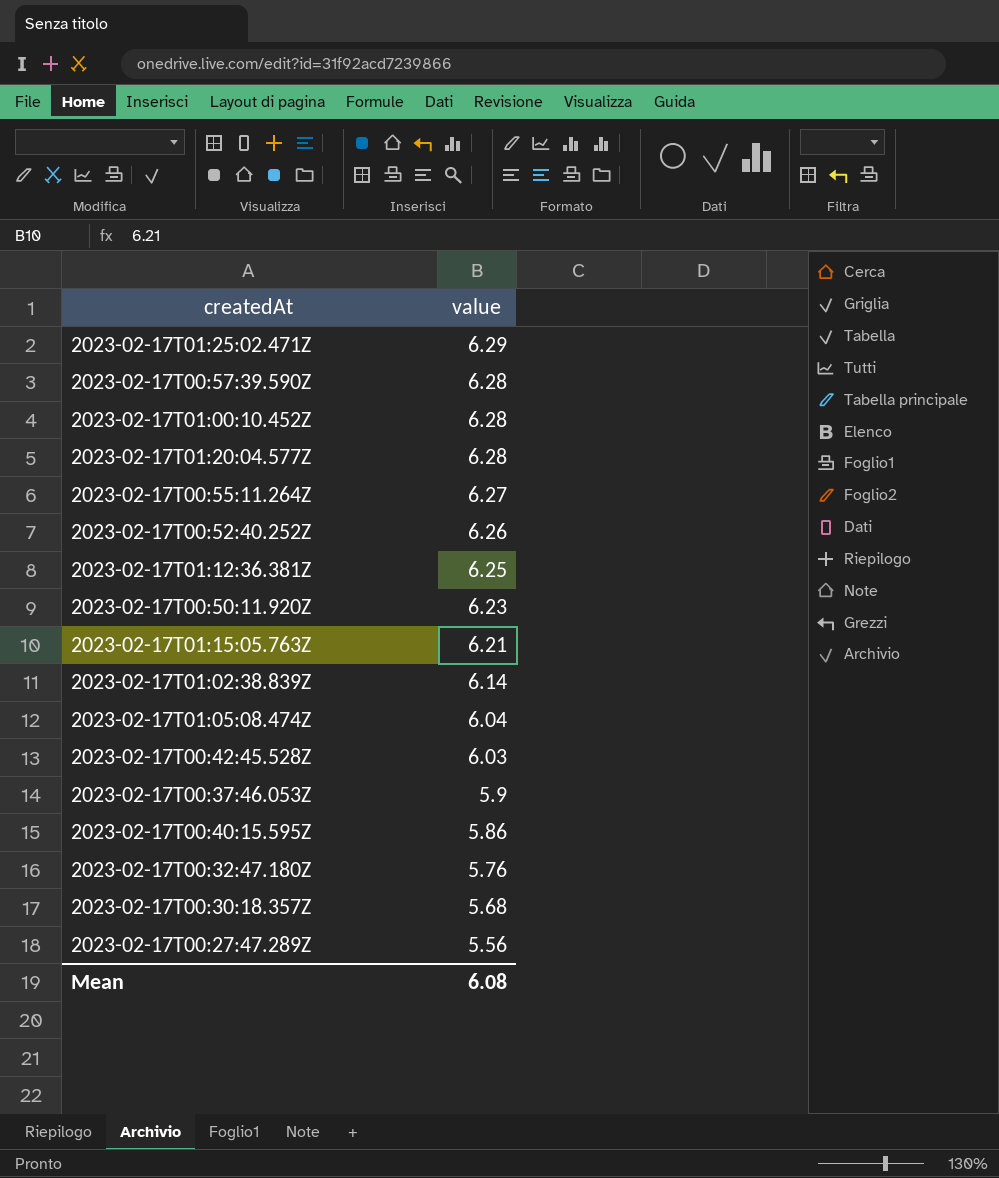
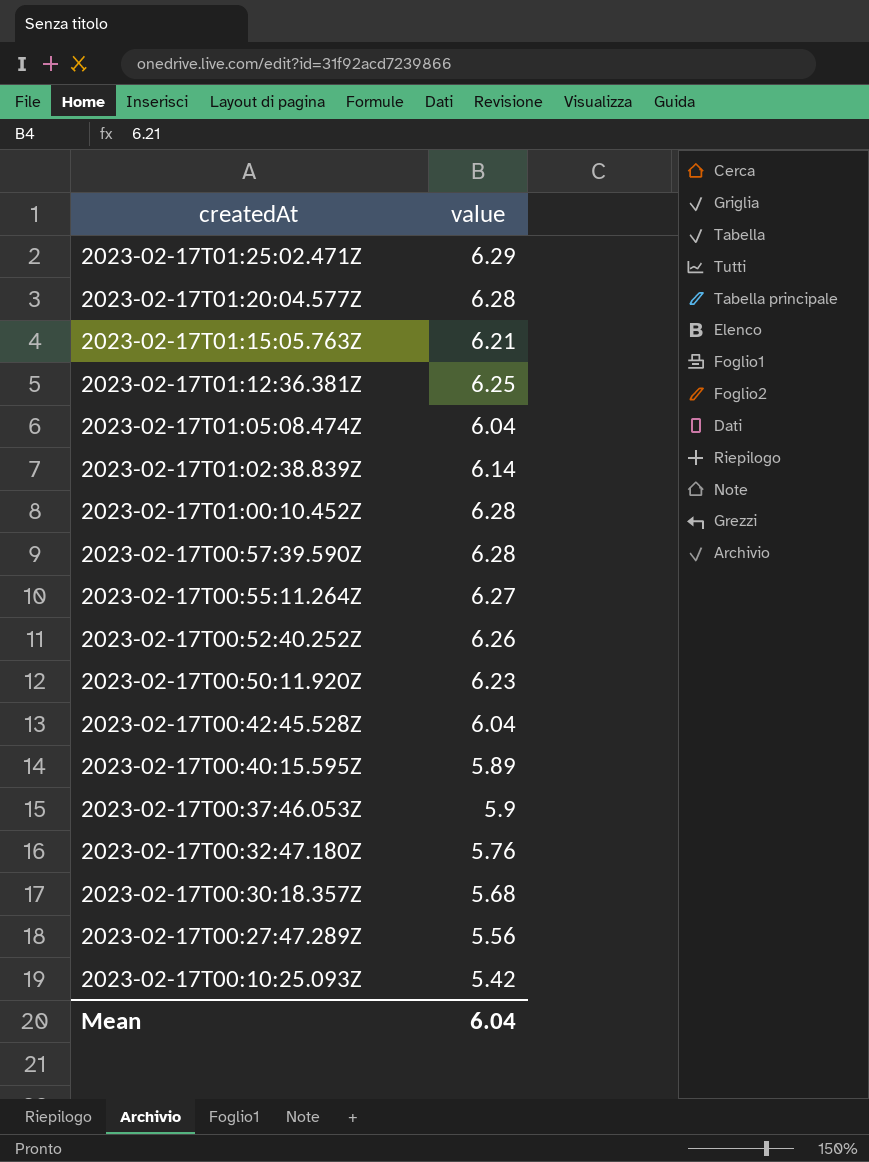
row order: value descending -> createdAt descending
2023-02-17T00:42:45.528Z | value: 6.03 -> 6.04
2023-02-17T00:40:15.595Z | value: 5.86 -> 5.89
row 2023-02-17T00:10:25.093Z: none -> 5.42
Mean | value: 6.08 -> 6.04

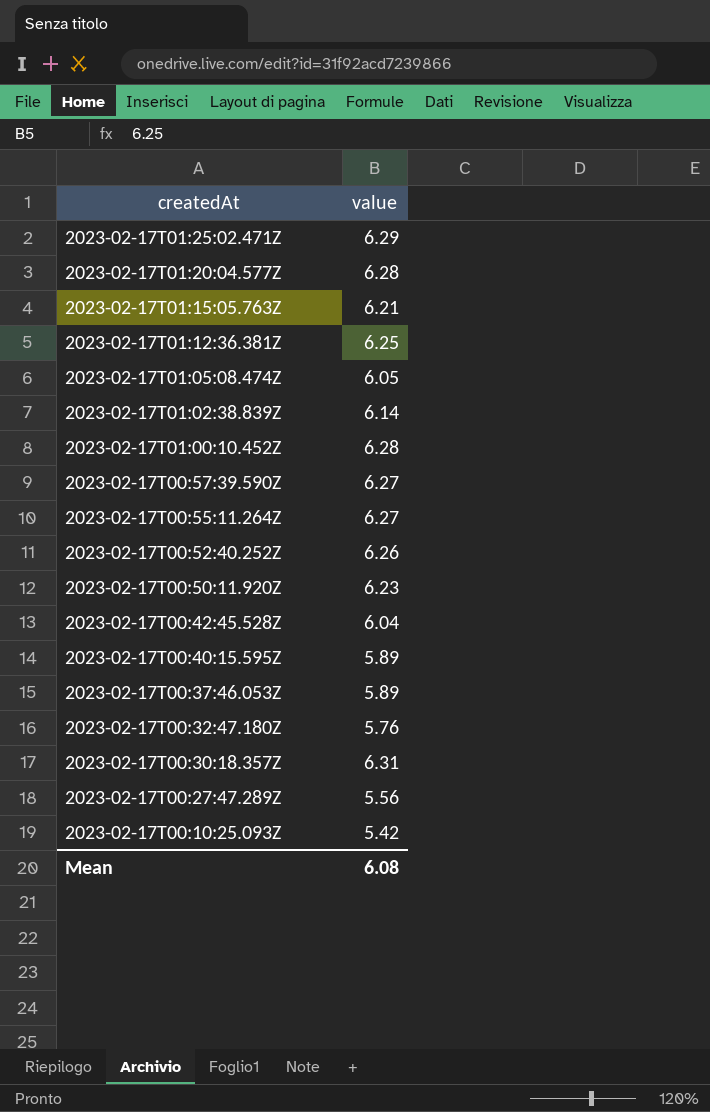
2023-02-17T01:05:08.474Z | value: 6.04 -> 6.05
2023-02-17T00:57:39.590Z | value: 6.28 -> 6.27
2023-02-17T00:37:46.053Z | value: 5.9 -> 5.89
2023-02-17T00:30:18.357Z | value: 5.68 -> 6.31
Mean | value: 6.04 -> 6.08

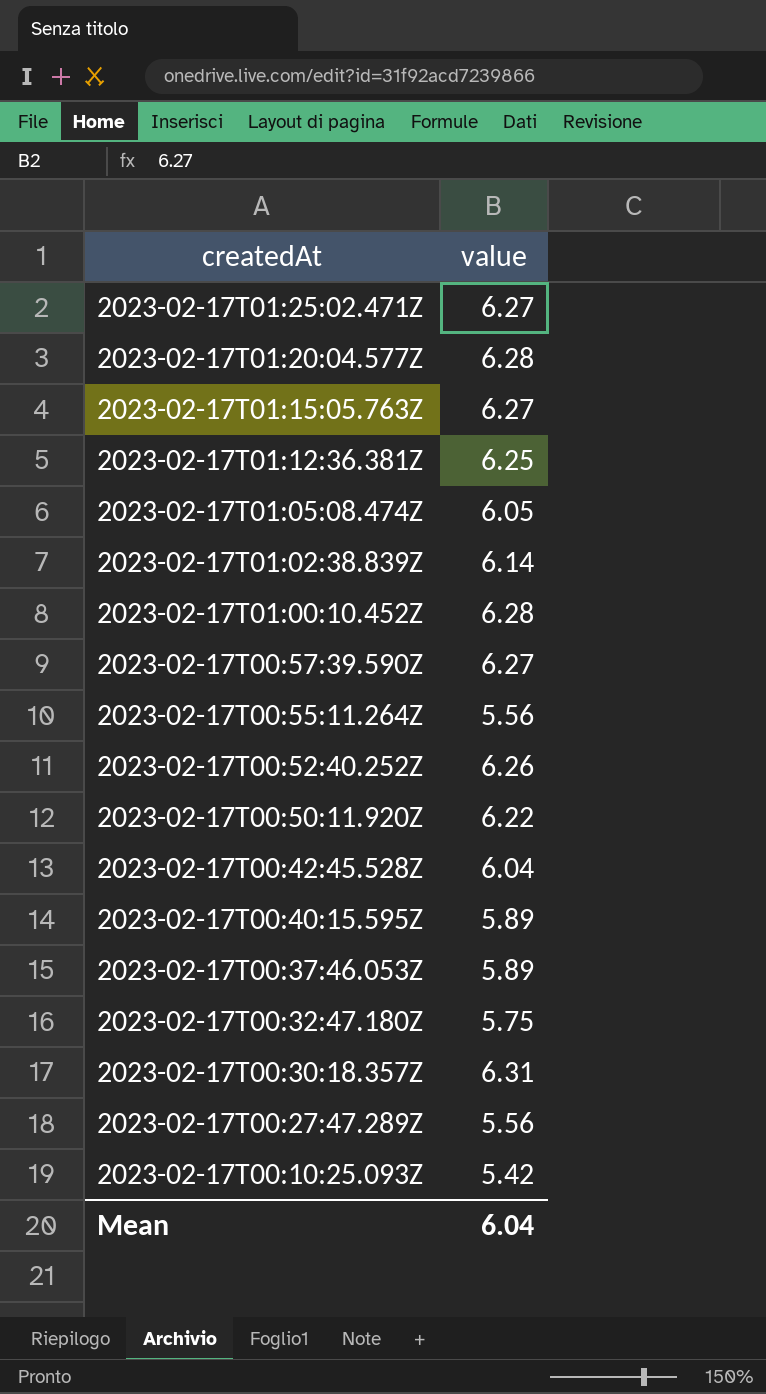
2023-02-17T01:25:02.471Z | value: 6.29 -> 6.27
2023-02-17T01:15:05.763Z | value: 6.21 -> 6.27
2023-02-17T00:55:11.264Z | value: 6.27 -> 5.56
2023-02-17T00:50:11.920Z | value: 6.23 -> 6.22
2023-02-17T00:32:47.180Z | value: 5.76 -> 5.75
Mean | value: 6.08 -> 6.04

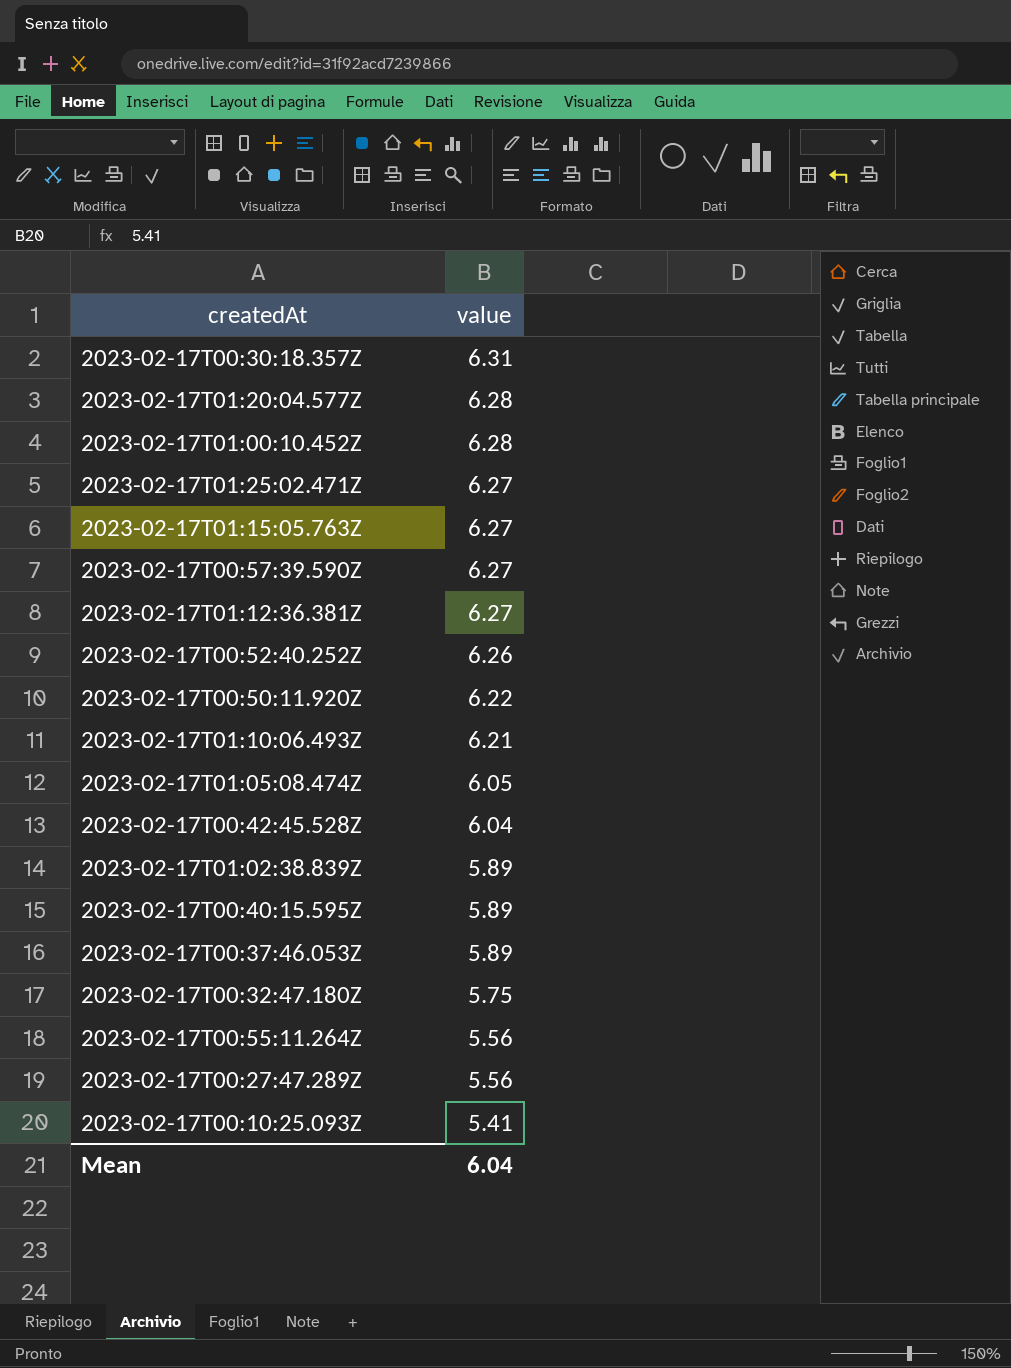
row order: createdAt descending -> value descending
2023-02-17T01:12:36.381Z | value: 6.25 -> 6.27
row 2023-02-17T01:10:06.493Z: none -> 6.21
2023-02-17T01:02:38.839Z | value: 6.14 -> 5.89
2023-02-17T00:10:25.093Z | value: 5.42 -> 5.41

